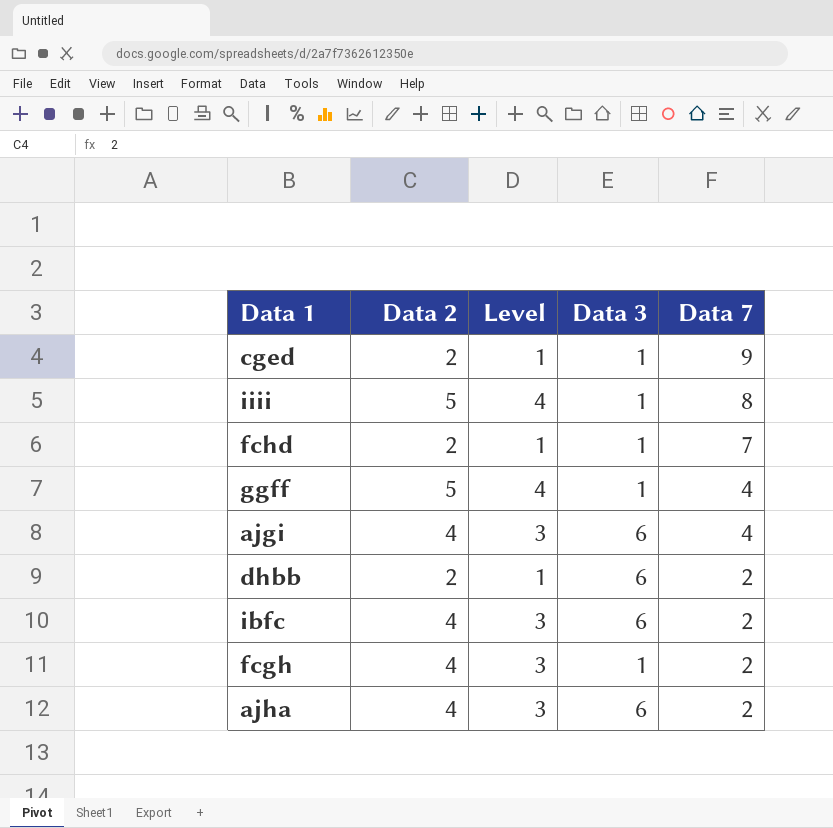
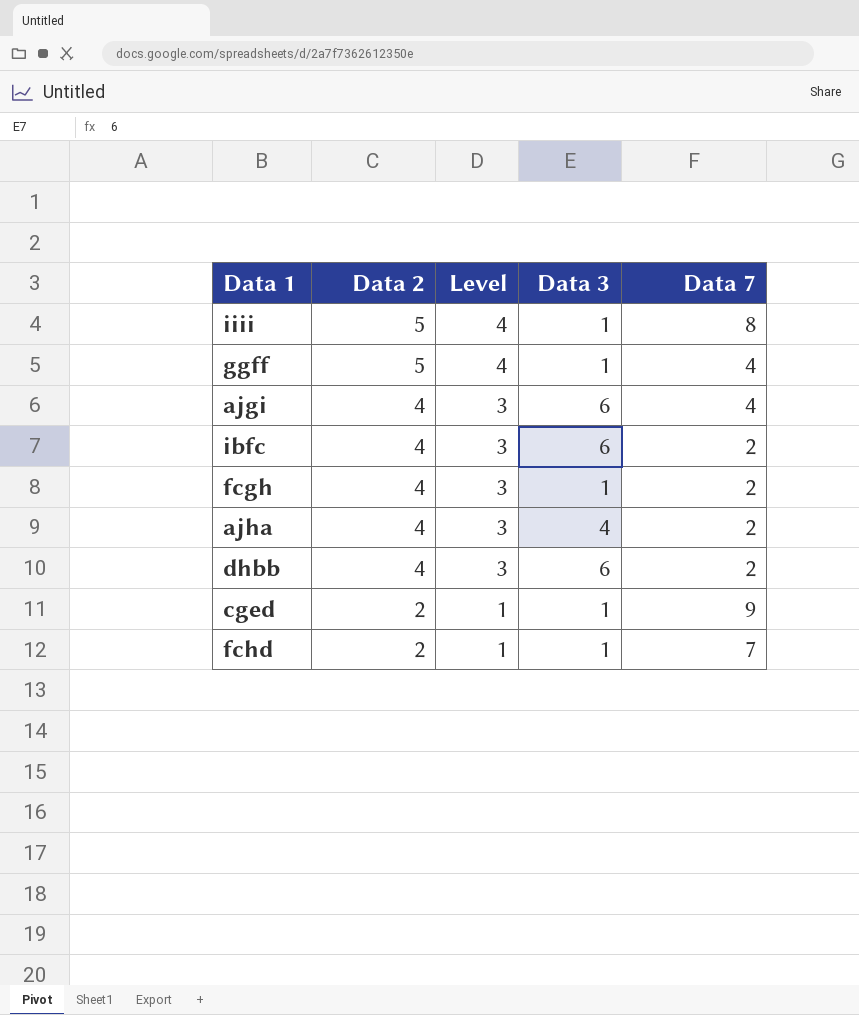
row order: Data 7 descending -> Data 2 descending
ajha | Data 3: 6 -> 4
dhbb | Data 2: 2 -> 4
dhbb | Level: 1 -> 3

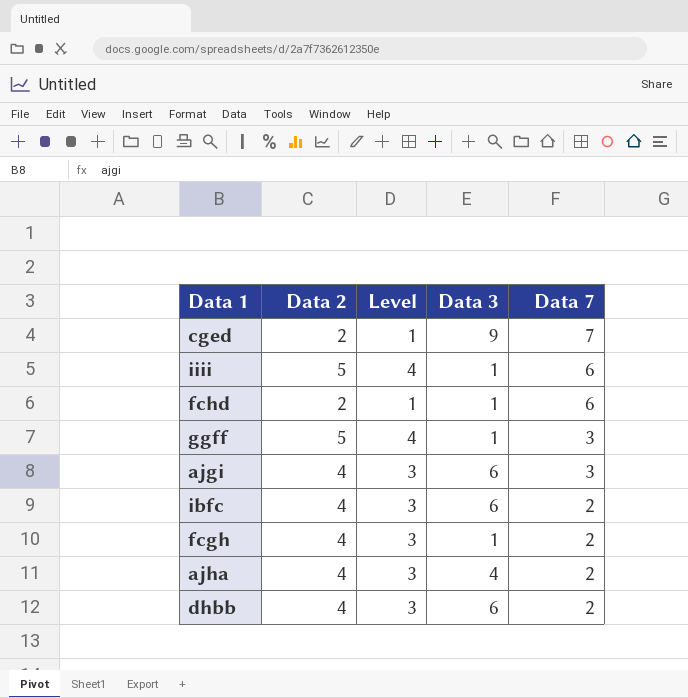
row order: Data 2 descending -> Data 7 descending
cged | Data 3: 1 -> 9
cged | Data 7: 9 -> 7
iiii | Data 7: 8 -> 6
fchd | Data 7: 7 -> 6
ggff | Data 7: 4 -> 3
ajgi | Data 7: 4 -> 3

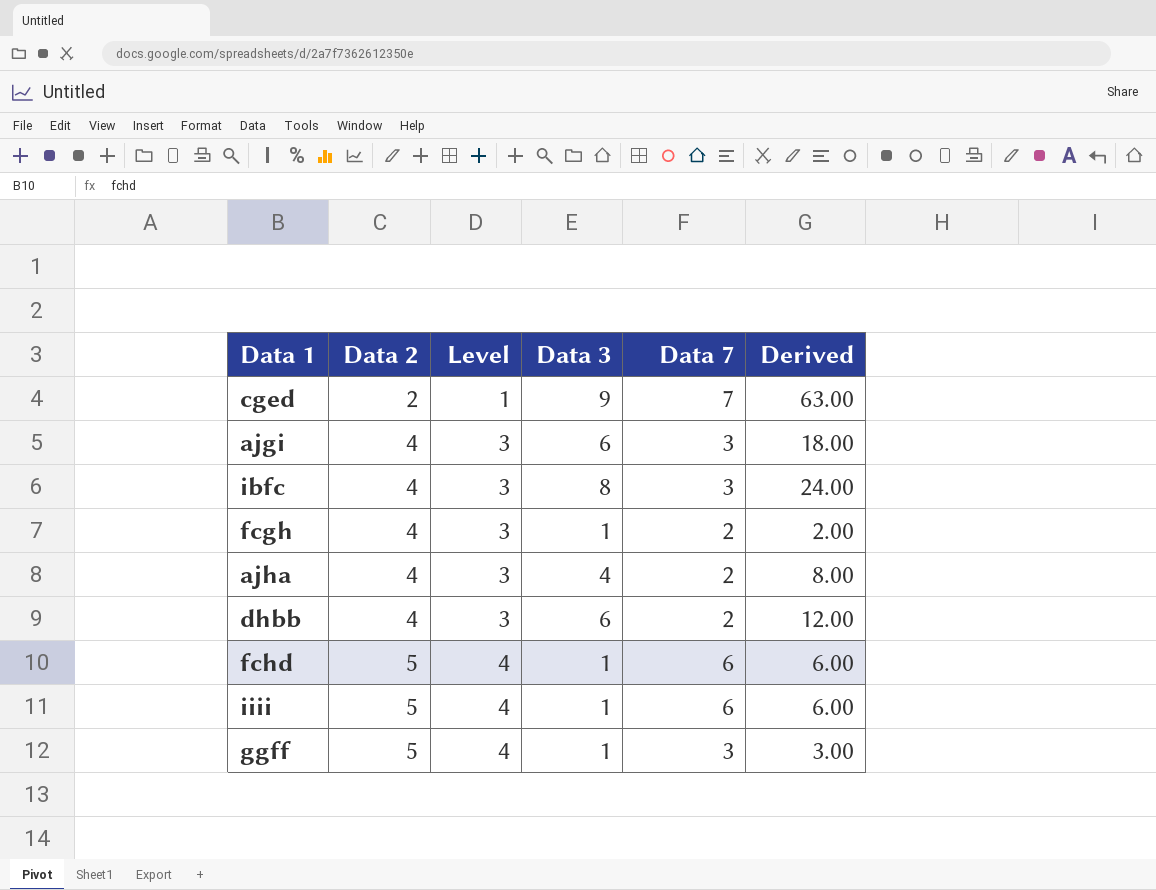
row order: Data 7 descending -> Data 2 ascending
column Derived | formula: none -> [Data 3] * [Data 7]
ibfc | Data 3: 6 -> 8
ibfc | Data 7: 2 -> 3
fchd | Data 2: 2 -> 5
fchd | Level: 1 -> 4

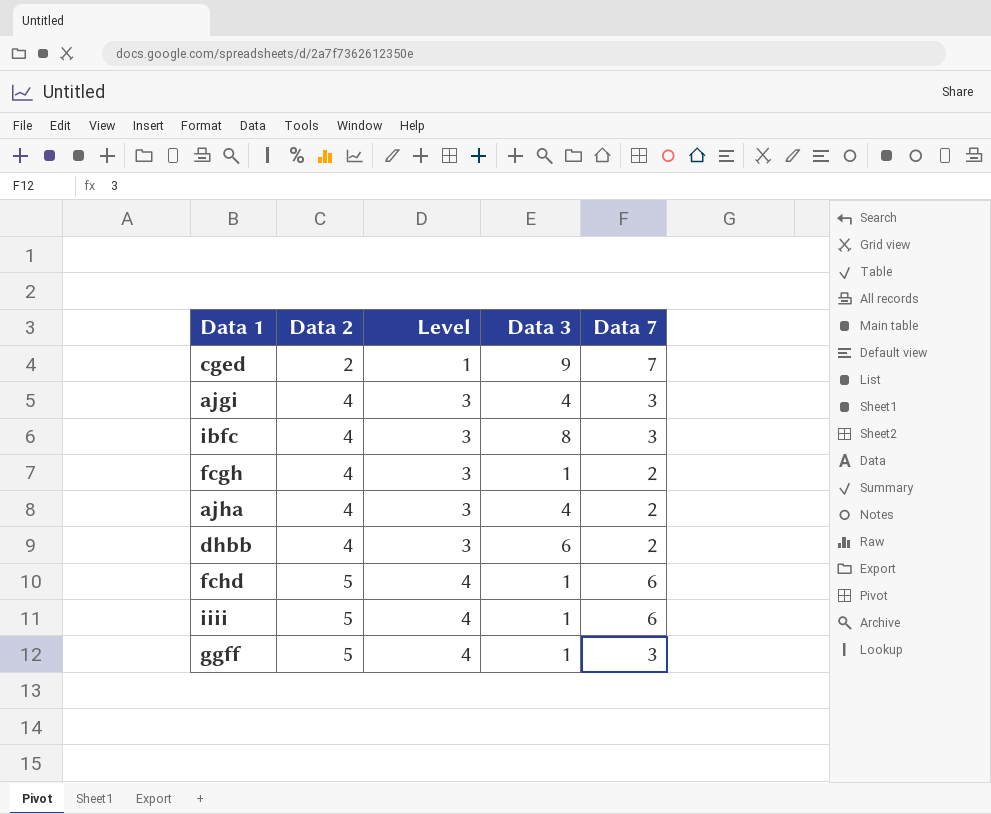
column Derived | formula: [Data 3] * [Data 7] -> none
ajgi | Data 3: 6 -> 4

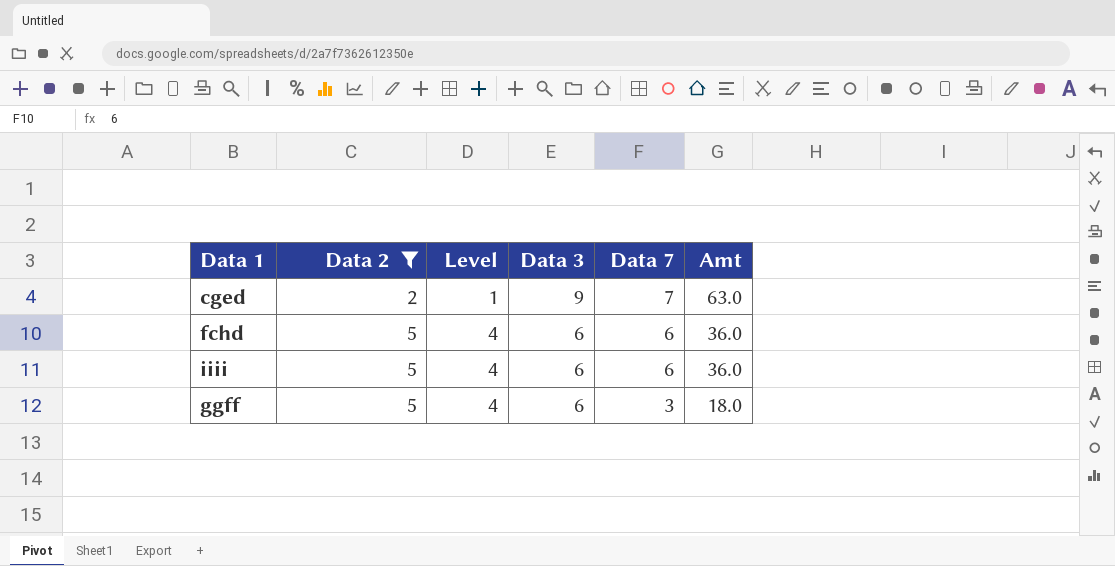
filter: none -> Data 2 != 4
column Amt | formula: none -> [Data 3] * [Data 7]
fchd | Data 3: 1 -> 6
iiii | Data 3: 1 -> 6
ggff | Data 3: 1 -> 6

